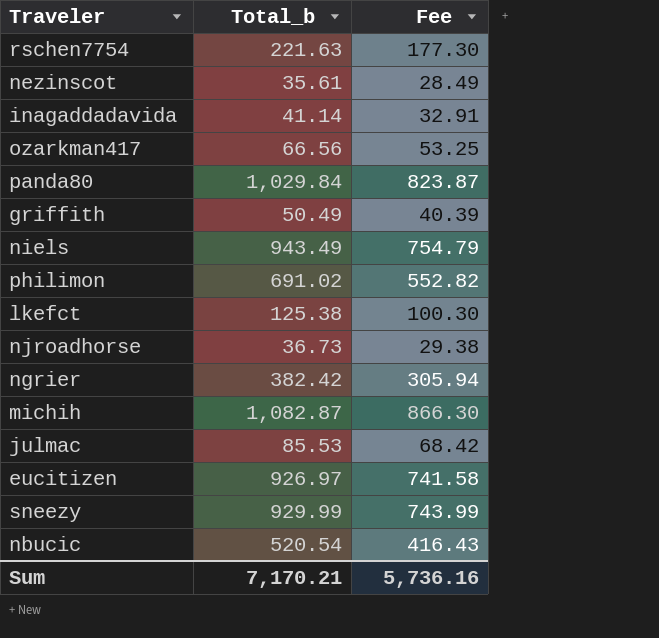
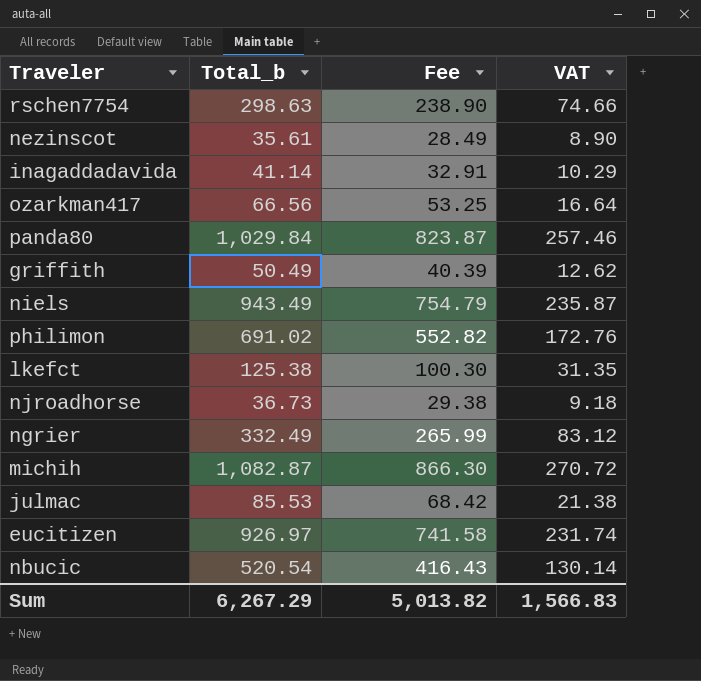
column VAT | formula: none -> [Total_b] * 0.25
row sneezy: 929.99 | 743.99 -> none
rschen7754 | Total_b: 221.63 -> 298.63
rschen7754 | Fee: 177.30 -> 238.90
ngrier | Total_b: 382.42 -> 332.49
ngrier | Fee: 305.94 -> 265.99
Sum | Total_b: 7,170.21 -> 6,267.29
Sum | Fee: 5,736.16 -> 5,013.82

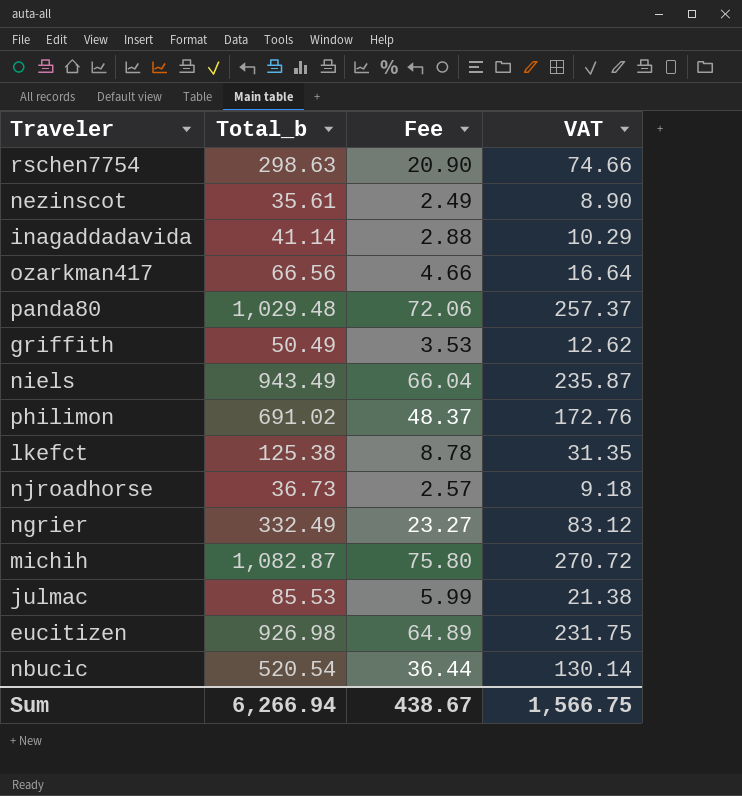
column Fee | formula: [Total_b] * 0.8 -> [Total_b] * 0.07
panda80 | Total_b: 1,029.84 -> 1,029.48
panda80 | VAT: 257.46 -> 257.37
eucitizen | Total_b: 926.97 -> 926.98
eucitizen | VAT: 231.74 -> 231.75
Sum | Total_b: 6,267.29 -> 6,266.94
Sum | Fee: 5,013.82 -> 438.67
Sum | VAT: 1,566.83 -> 1,566.75

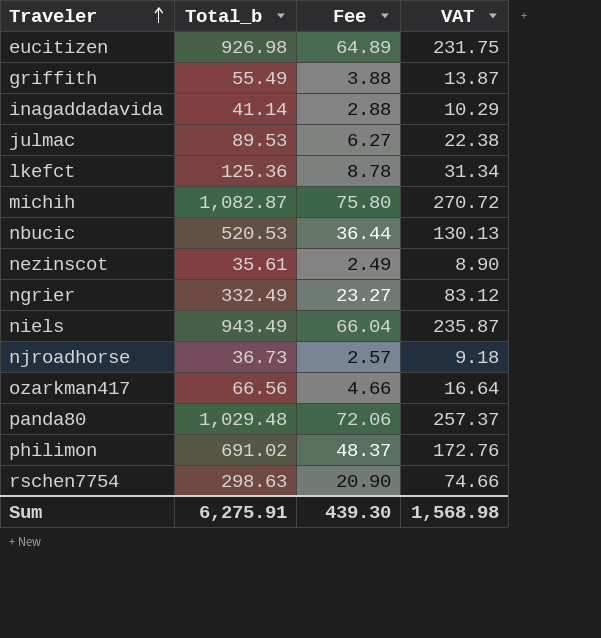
row order: none -> Traveler ascending
griffith | Total_b: 50.49 -> 55.49
griffith | Fee: 3.53 -> 3.88
griffith | VAT: 12.62 -> 13.87
julmac | Total_b: 85.53 -> 89.53
julmac | Fee: 5.99 -> 6.27
julmac | VAT: 21.38 -> 22.38
lkefct | Total_b: 125.38 -> 125.36
lkefct | VAT: 31.35 -> 31.34
nbucic | Total_b: 520.54 -> 520.53
nbucic | VAT: 130.14 -> 130.13
Sum | Total_b: 6,266.94 -> 6,275.91
Sum | Fee: 438.67 -> 439.30
Sum | VAT: 1,566.75 -> 1,568.98

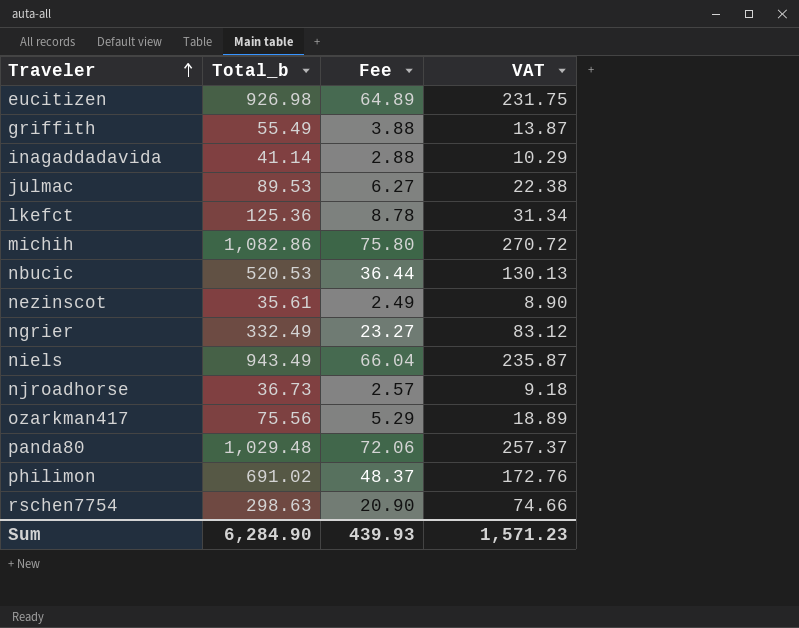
michih | Total_b: 1,082.87 -> 1,082.86
ozarkman417 | Total_b: 66.56 -> 75.56
ozarkman417 | Fee: 4.66 -> 5.29
ozarkman417 | VAT: 16.64 -> 18.89
Sum | Total_b: 6,275.91 -> 6,284.90
Sum | Fee: 439.30 -> 439.93
Sum | VAT: 1,568.98 -> 1,571.23

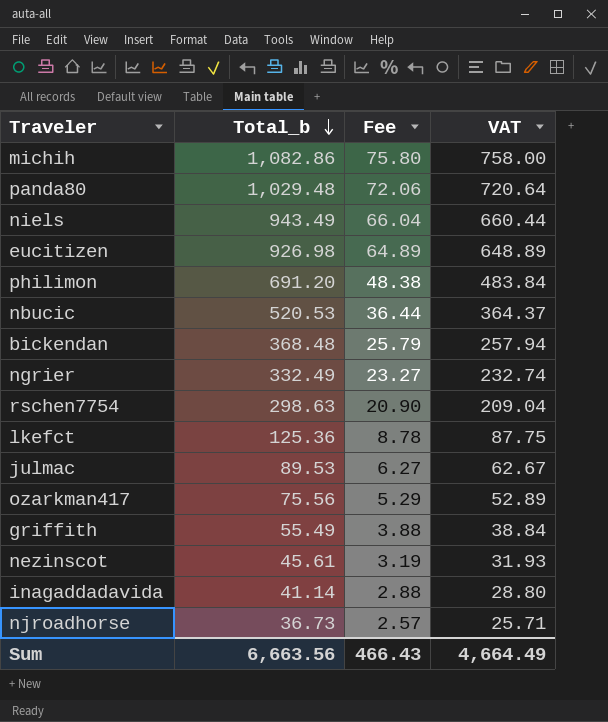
row order: Traveler ascending -> Total_b descending
column VAT | formula: [Total_b] * 0.25 -> [Total_b] * 0.7
philimon | Total_b: 691.02 -> 691.20
philimon | Fee: 48.37 -> 48.38
row bickendan: none -> 368.48 | 25.79 | 257.94
nezinscot | Total_b: 35.61 -> 45.61
nezinscot | Fee: 2.49 -> 3.19
Sum | Total_b: 6,284.90 -> 6,663.56
Sum | Fee: 439.93 -> 466.43
Sum | VAT: 1,571.23 -> 4,664.49

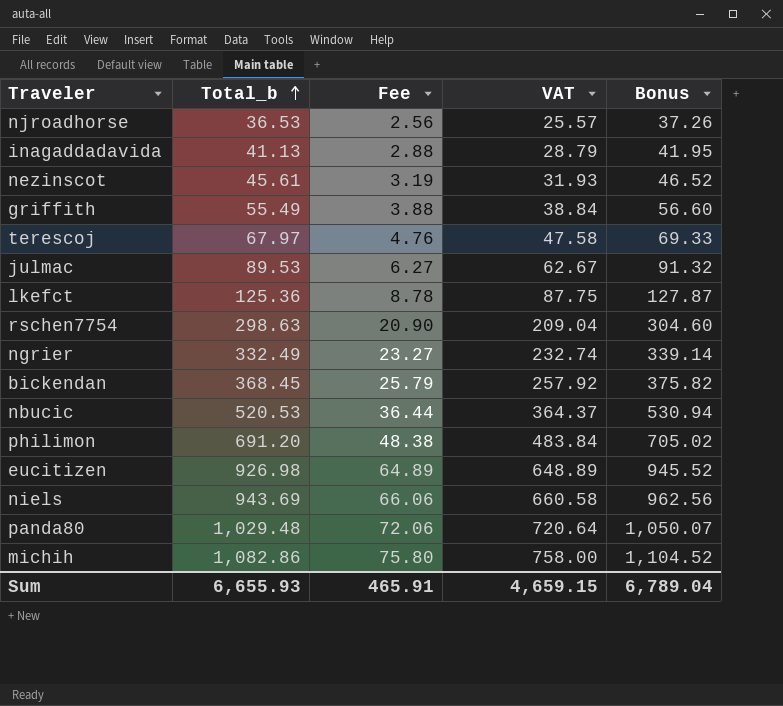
row order: Total_b descending -> Total_b ascending
column Bonus | formula: none -> [Total_b] * 1.02
row ozarkman417: 75.56 | 5.29 | 52.89 -> none
njroadhorse | Total_b: 36.73 -> 36.53
njroadhorse | Fee: 2.57 -> 2.56
njroadhorse | VAT: 25.71 -> 25.57
inagaddadavida | Total_b: 41.14 -> 41.13
inagaddadavida | VAT: 28.80 -> 28.79
row terescoj: none -> 67.97 | 4.76 | 47.58 | 69.33
bickendan | Total_b: 368.48 -> 368.45
bickendan | VAT: 257.94 -> 257.92
niels | Total_b: 943.49 -> 943.69
niels | Fee: 66.04 -> 66.06
niels | VAT: 660.44 -> 660.58
Sum | Total_b: 6,663.56 -> 6,655.93
Sum | Fee: 466.43 -> 465.91
Sum | VAT: 4,664.49 -> 4,659.15

